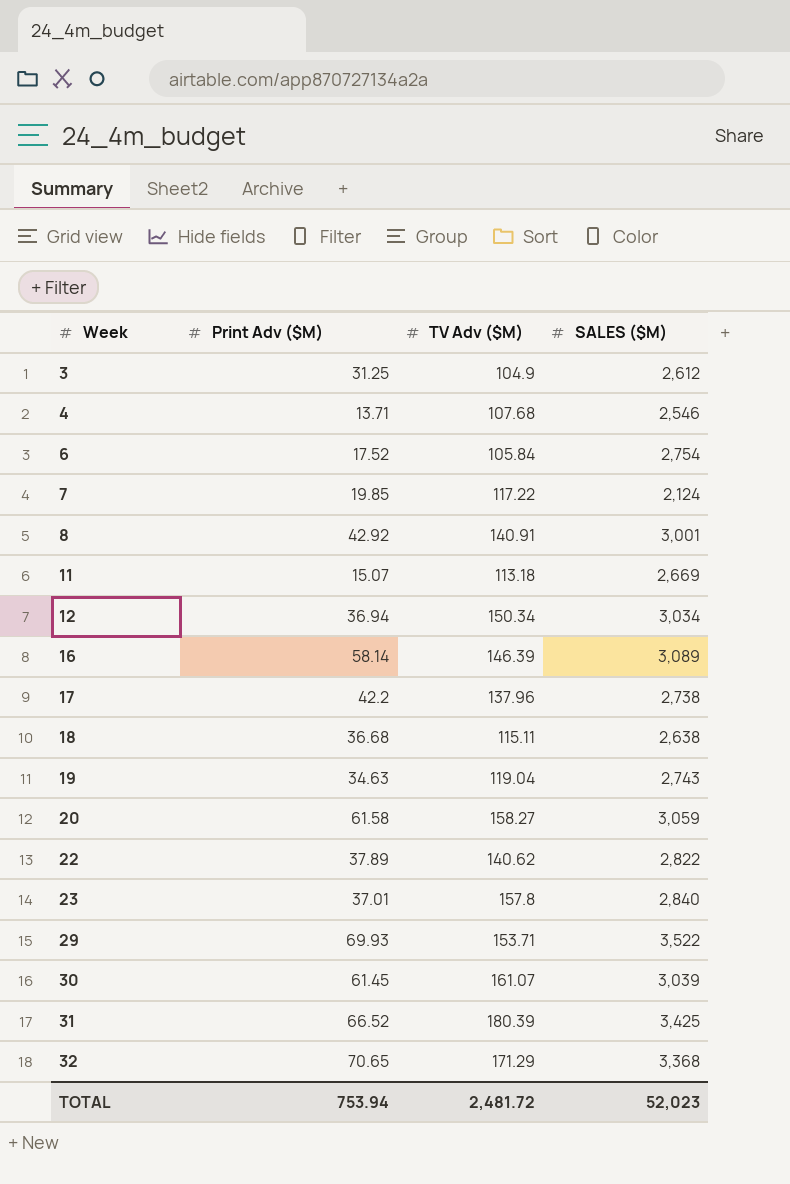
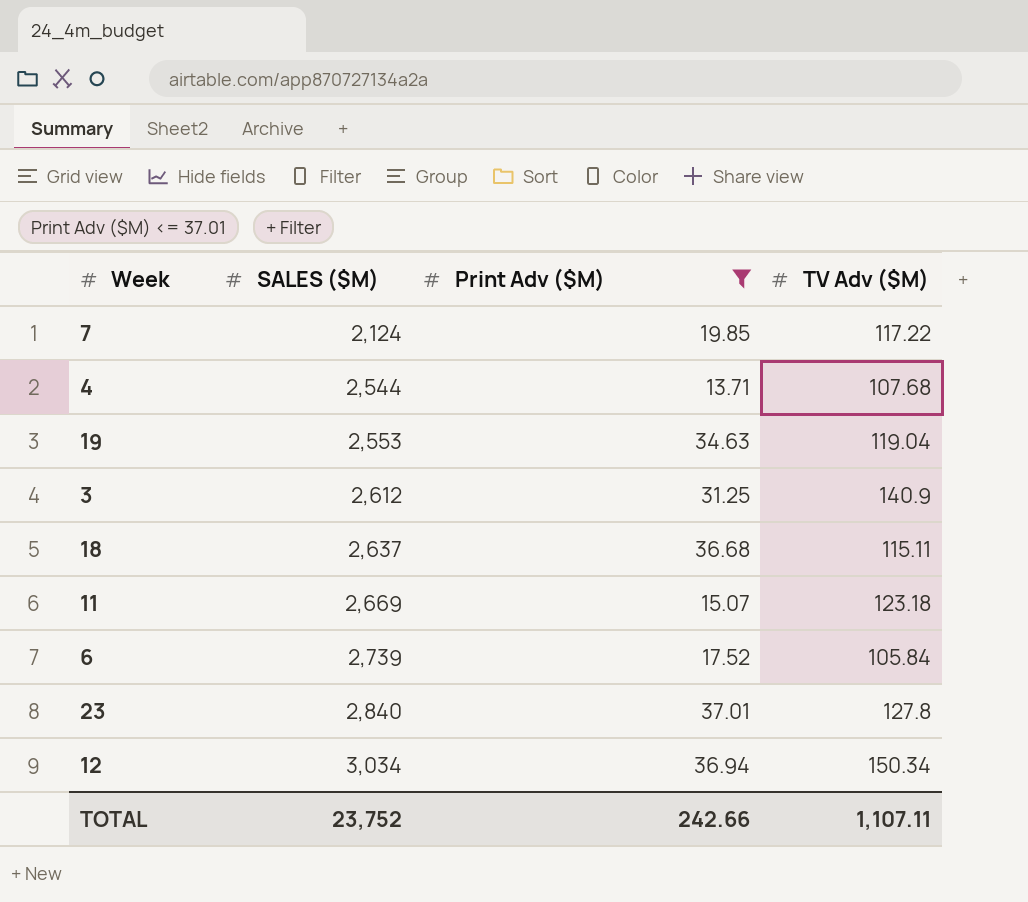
filter: none -> Print Adv ($M) <= 37.01
row order: Week ascending -> SALES ($M) ascending
column SALES ($M) | position: 4 -> 2
4 | SALES ($M): 2,546 -> 2,544
19 | SALES ($M): 2,743 -> 2,553
3 | TV Adv ($M): 104.9 -> 140.9
18 | SALES ($M): 2,638 -> 2,637
11 | TV Adv ($M): 113.18 -> 123.18
6 | SALES ($M): 2,754 -> 2,739
23 | TV Adv ($M): 157.8 -> 127.8
TOTAL | SALES ($M): 52,023 -> 23,752
TOTAL | Print Adv ($M): 753.94 -> 242.66
TOTAL | TV Adv ($M): 2,481.72 -> 1,107.11

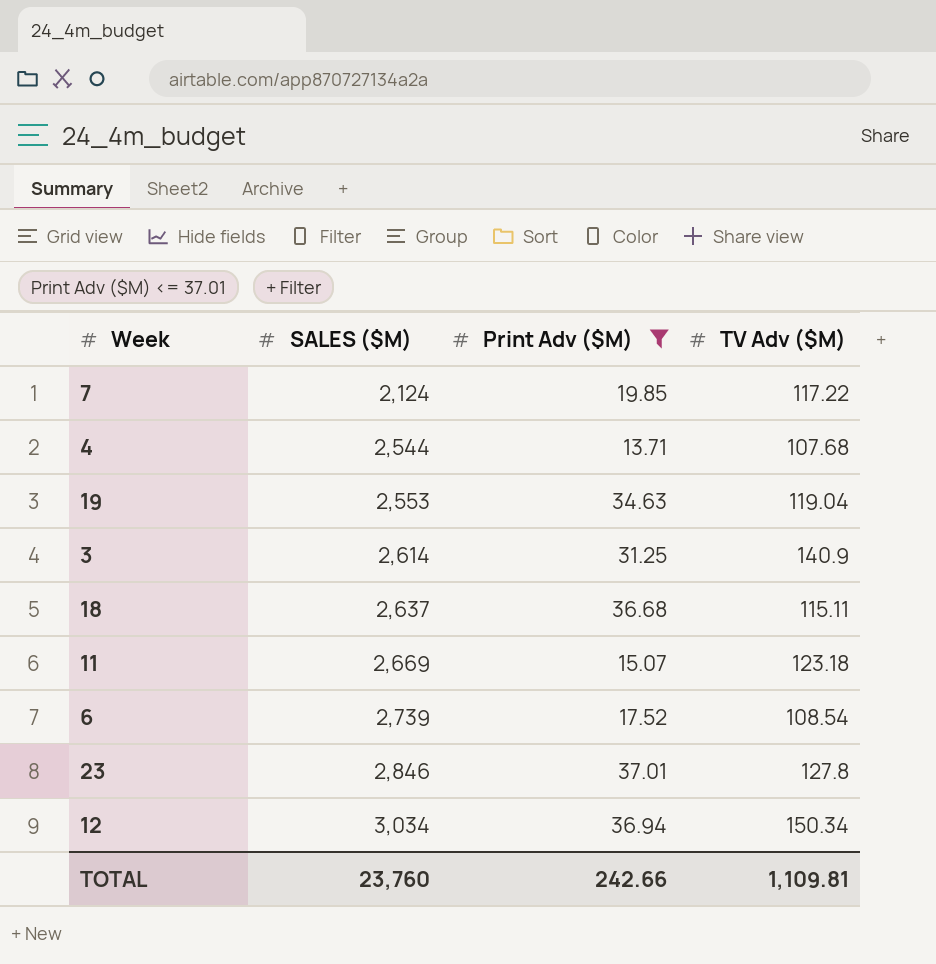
3 | SALES ($M): 2,612 -> 2,614
6 | TV Adv ($M): 105.84 -> 108.54
23 | SALES ($M): 2,840 -> 2,846
TOTAL | SALES ($M): 23,752 -> 23,760
TOTAL | TV Adv ($M): 1,107.11 -> 1,109.81

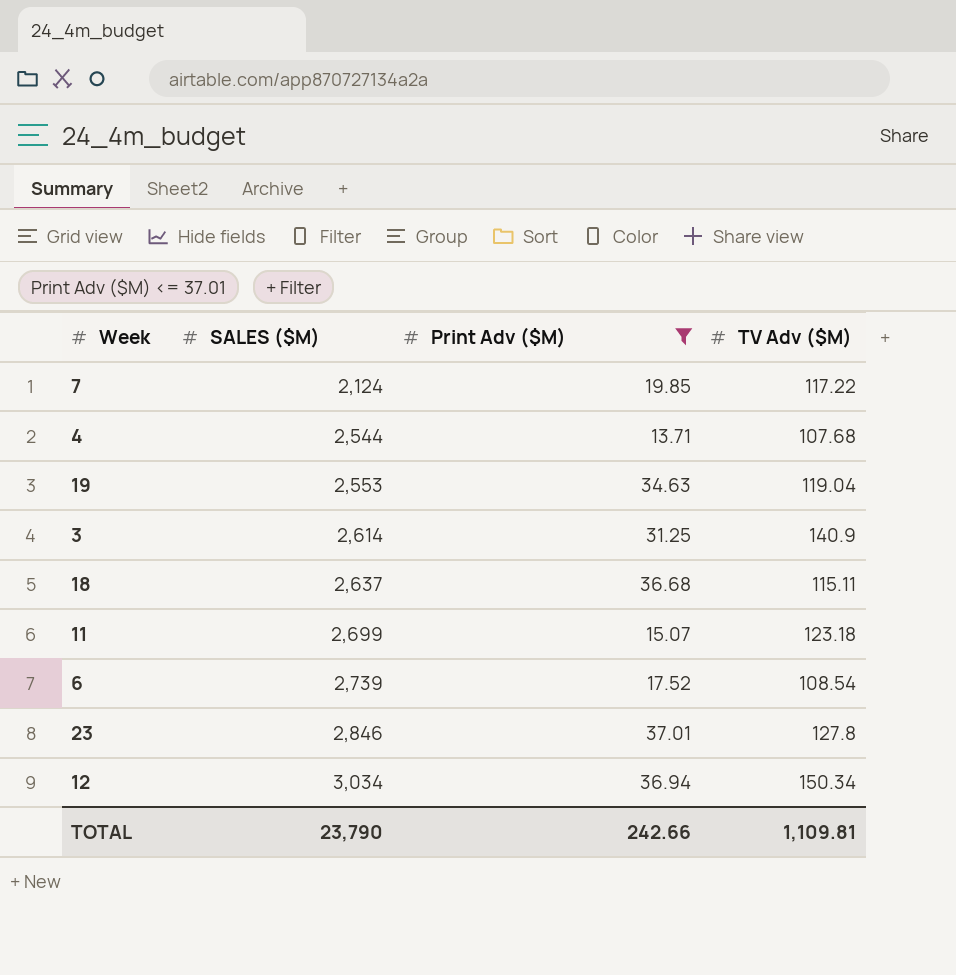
11 | SALES ($M): 2,669 -> 2,699
TOTAL | SALES ($M): 23,760 -> 23,790

